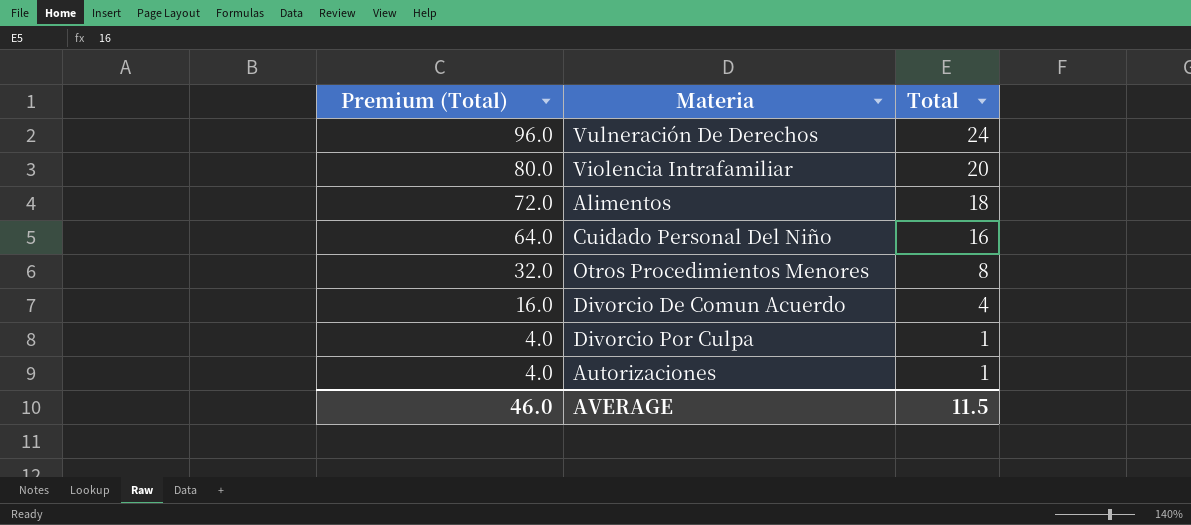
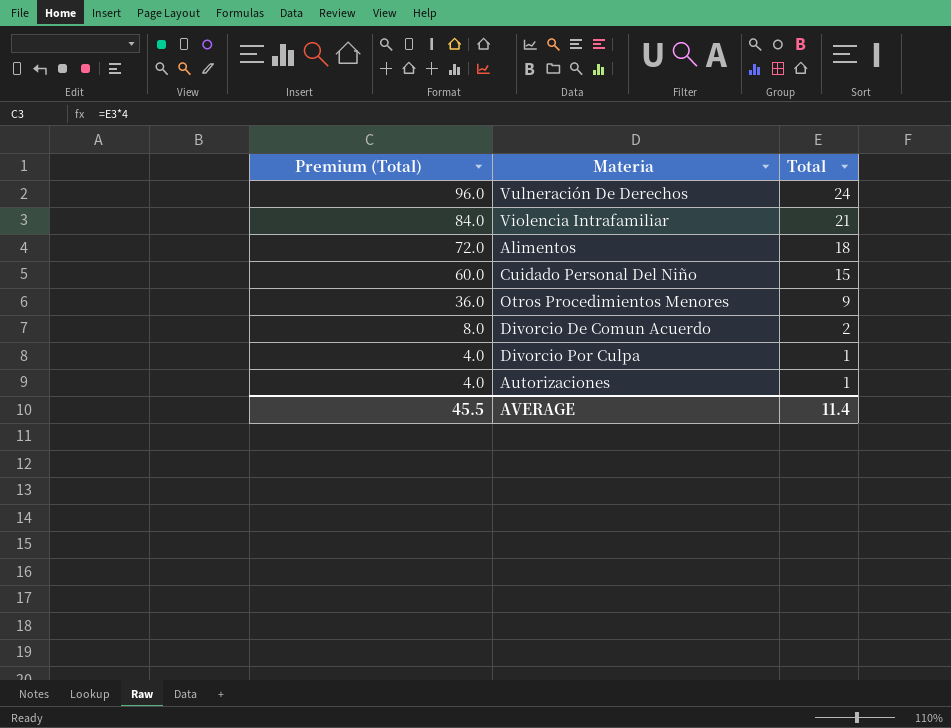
Violencia Intrafamiliar | Premium (Total): 80.0 -> 84.0
Violencia Intrafamiliar | Total: 20 -> 21
Cuidado Personal Del Niño | Premium (Total): 64.0 -> 60.0
Cuidado Personal Del Niño | Total: 16 -> 15
Otros Procedimientos Menores | Premium (Total): 32.0 -> 36.0
Otros Procedimientos Menores | Total: 8 -> 9
Divorcio De Comun Acuerdo | Premium (Total): 16.0 -> 8.0
Divorcio De Comun Acuerdo | Total: 4 -> 2
AVERAGE | Premium (Total): 46.0 -> 45.5
AVERAGE | Total: 11.5 -> 11.4

